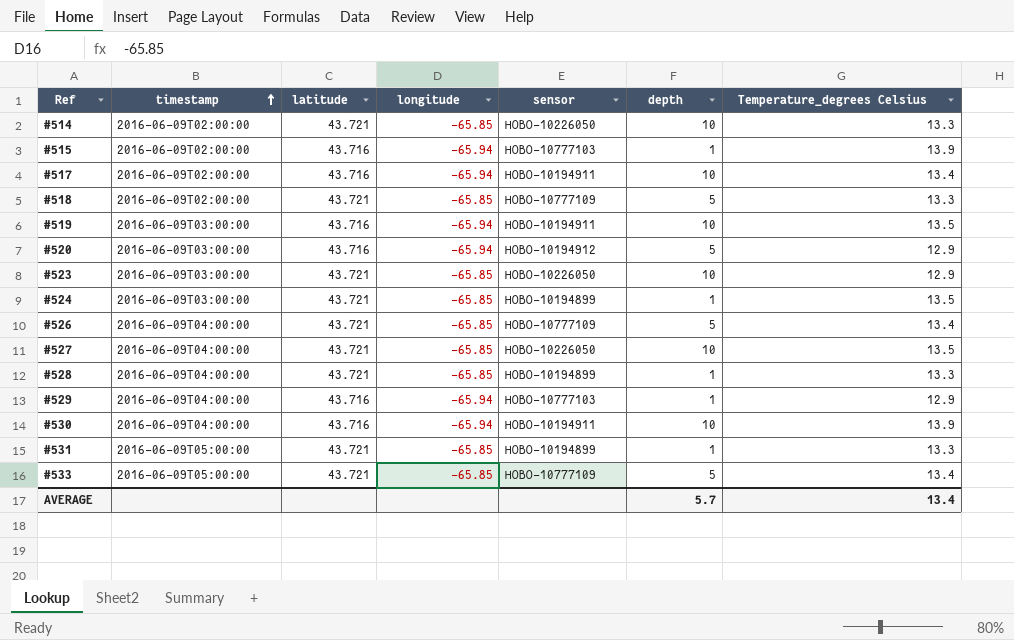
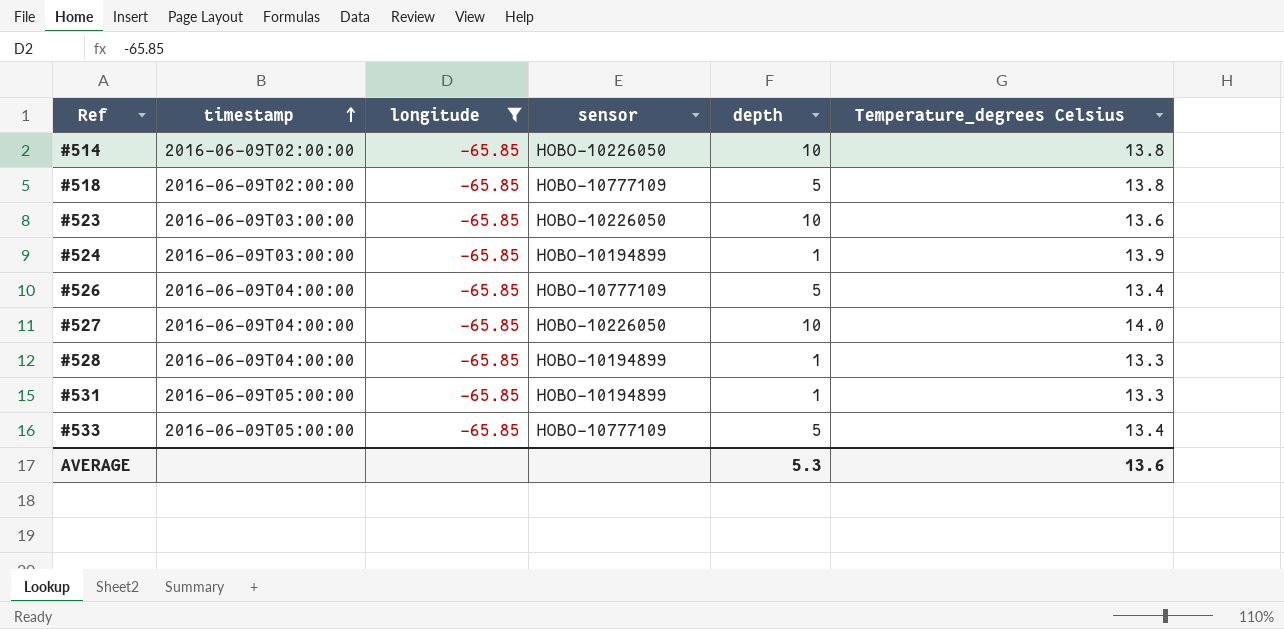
filter: none -> longitude = -65.85
column latitude | position: 3 -> none
#514 | Temperature_degrees Celsius: 13.3 -> 13.8
#518 | Temperature_degrees Celsius: 13.3 -> 13.8
#523 | Temperature_degrees Celsius: 12.9 -> 13.6
#524 | Temperature_degrees Celsius: 13.5 -> 13.9
#527 | Temperature_degrees Celsius: 13.5 -> 14.0
AVERAGE | depth: 5.7 -> 5.3
AVERAGE | Temperature_degrees Celsius: 13.4 -> 13.6

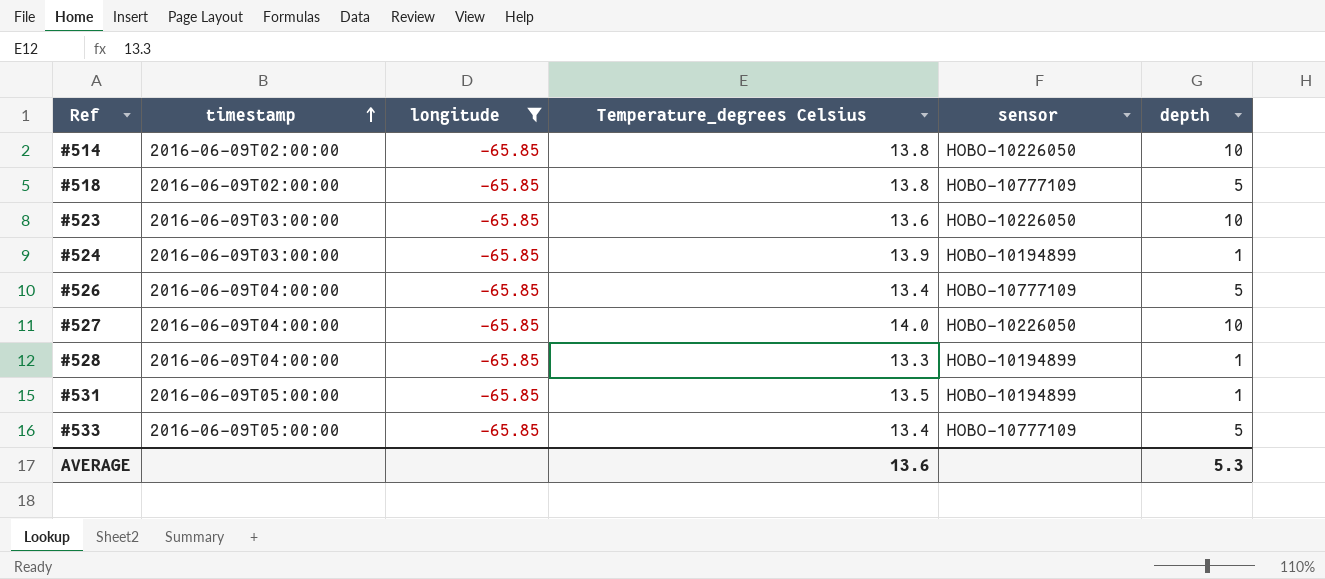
column Temperature_degrees Celsius | position: 6 -> 4
#531 | Temperature_degrees Celsius: 13.3 -> 13.5

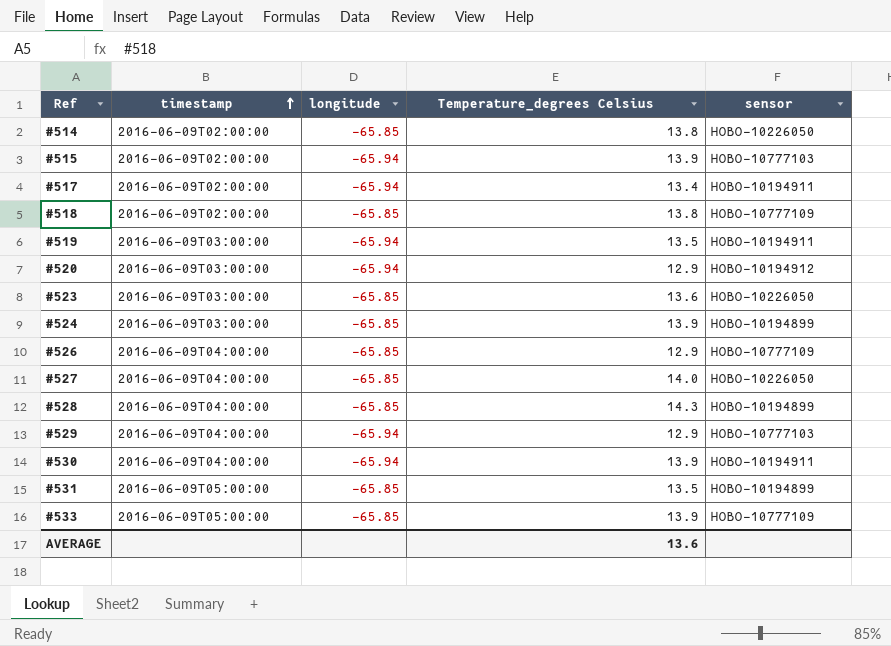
filter: longitude = -65.85 -> none
column depth | position: 6 -> none
#526 | Temperature_degrees Celsius: 13.4 -> 12.9
#528 | Temperature_degrees Celsius: 13.3 -> 14.3
#533 | Temperature_degrees Celsius: 13.4 -> 13.9

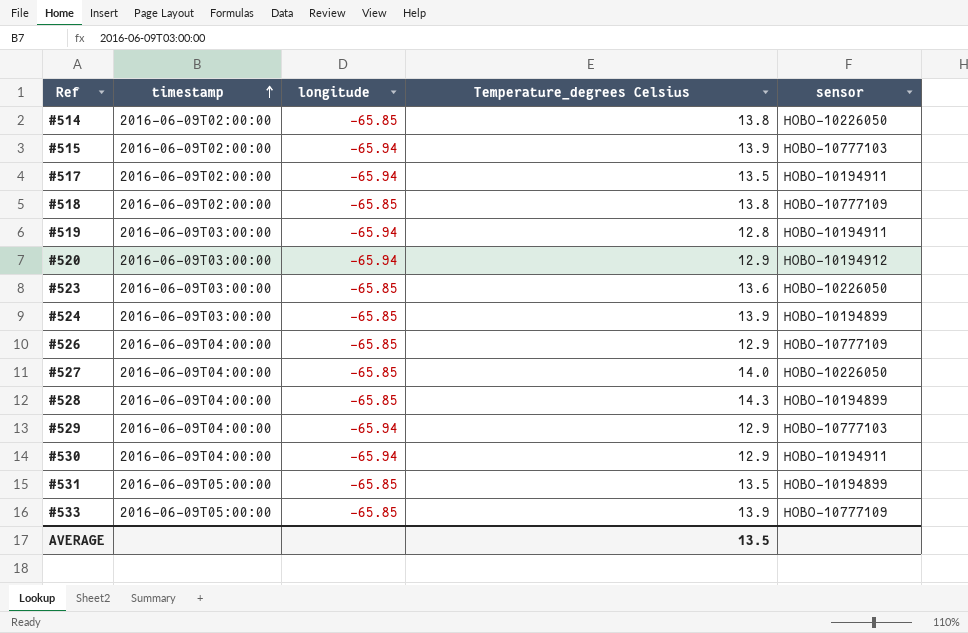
#517 | Temperature_degrees Celsius: 13.4 -> 13.5
#519 | Temperature_degrees Celsius: 13.5 -> 12.8
#530 | Temperature_degrees Celsius: 13.9 -> 12.9
AVERAGE | Temperature_degrees Celsius: 13.6 -> 13.5

